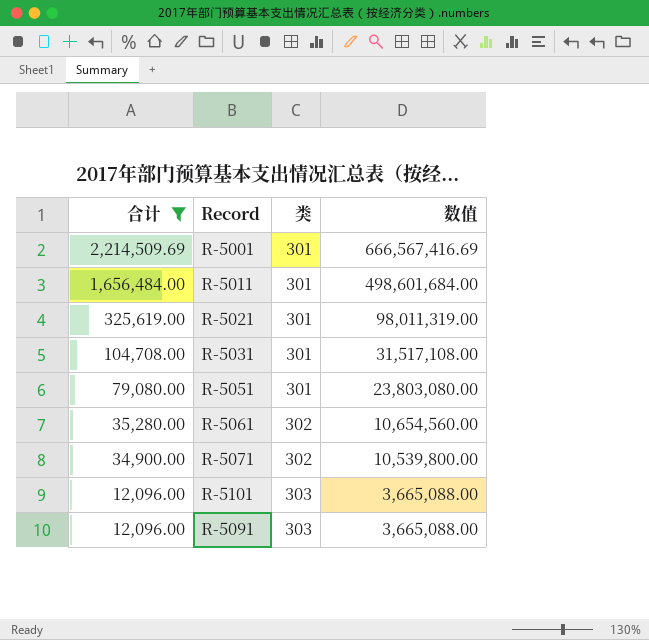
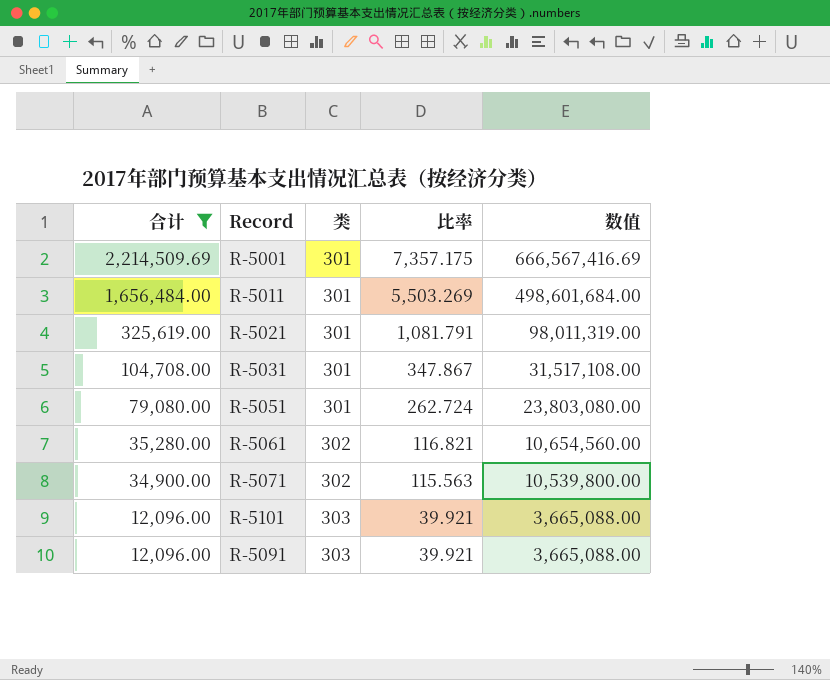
column 比率 | formula: none -> [合计] / [类]

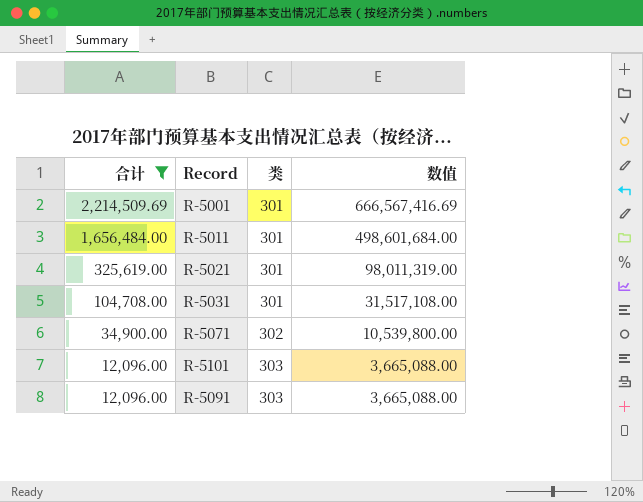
column 比率 | formula: [合计] / [类] -> none
row R-5051: 79,080.00 | 301 | 262.724 | 23,803,080.00 -> none
row R-5061: 35,280.00 | 302 | 116.821 | 10,654,560.00 -> none

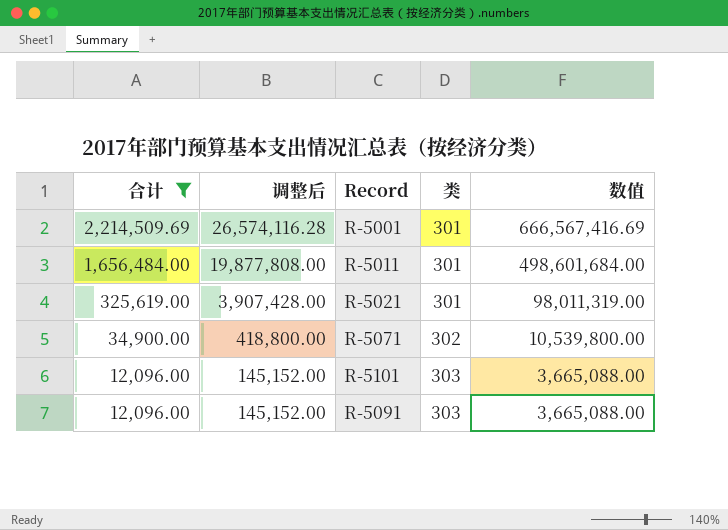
column 调整后 | formula: none -> [合计] * 12
row R-5031: 104,708.00 | 301 | 31,517,108.00 -> none

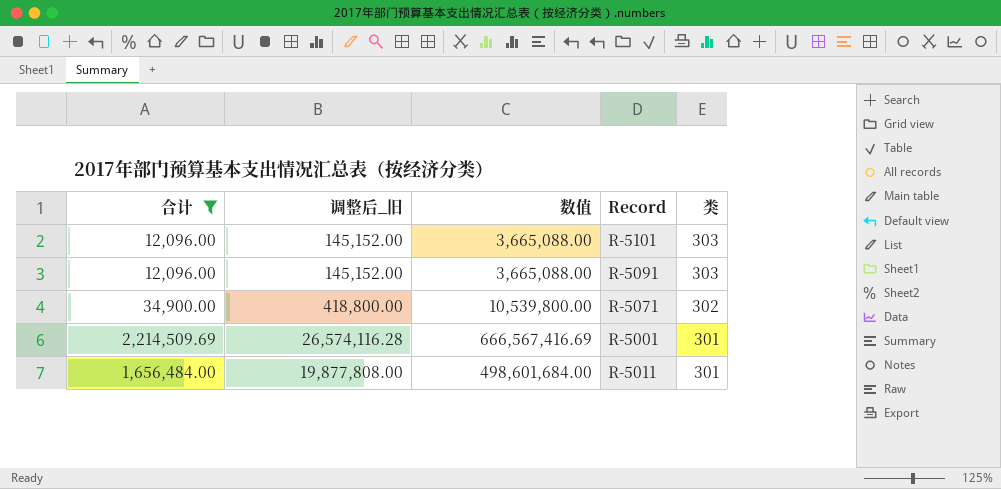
row order: 合计 descending -> 类 descending
column name: 调整后 -> 调整后_旧
column 数值 | position: 5 -> 3
row R-5021: 325,619.00 | 3,907,428.00 | 301 | 98,011,319.00 -> none

